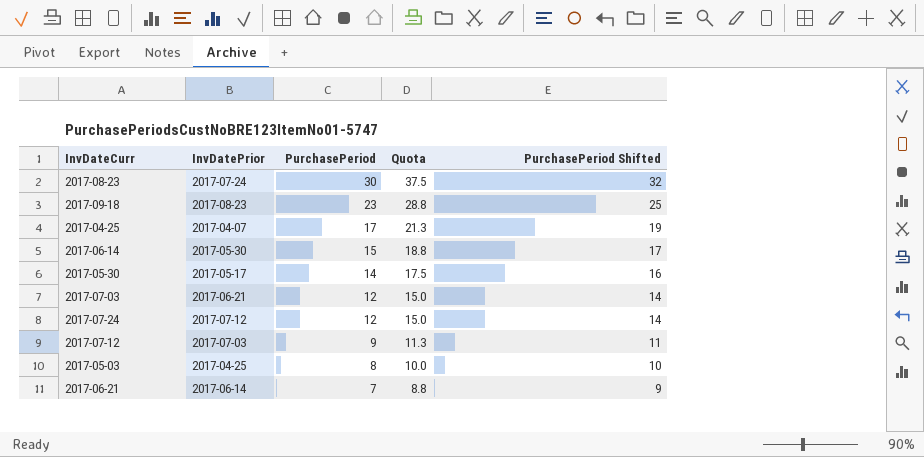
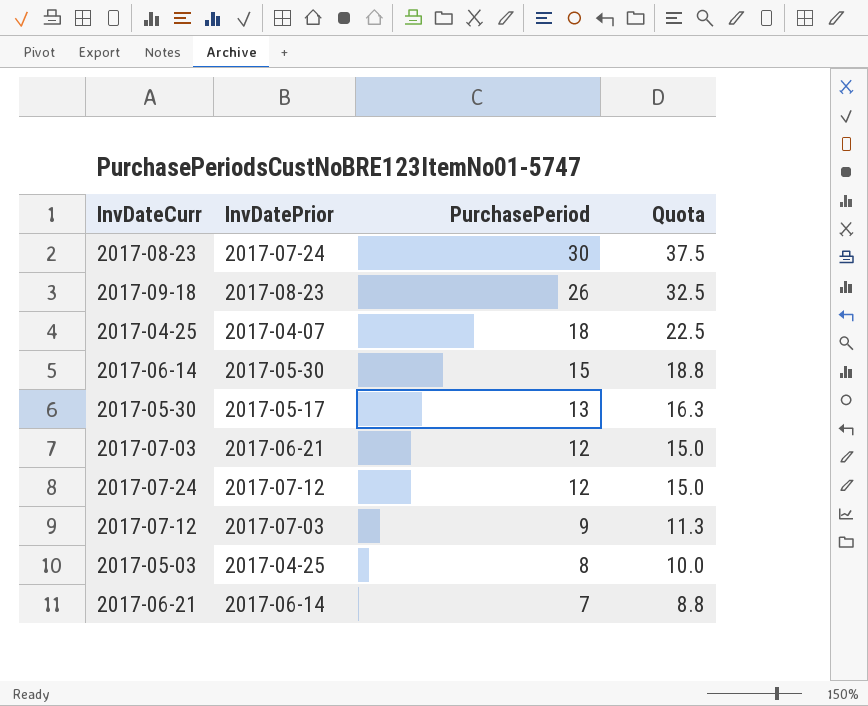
column PurchasePeriod Shifted | formula: [PurchasePeriod] + 2 -> none
2017-09-18 | PurchasePeriod: 23 -> 26
2017-09-18 | Quota: 28.8 -> 32.5
2017-04-25 | PurchasePeriod: 17 -> 18
2017-04-25 | Quota: 21.3 -> 22.5
2017-05-30 | PurchasePeriod: 14 -> 13
2017-05-30 | Quota: 17.5 -> 16.3

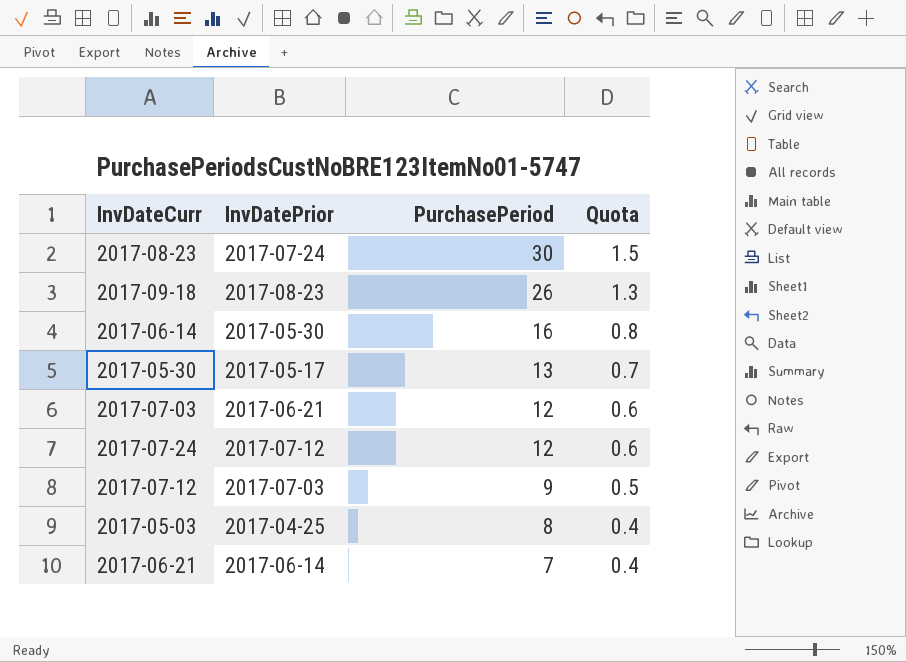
column Quota | formula: [PurchasePeriod] * 1.25 -> [PurchasePeriod] * 0.05
row 2017-04-25: 2017-04-07 | 18 | 22.5 -> none
2017-06-14 | PurchasePeriod: 15 -> 16

